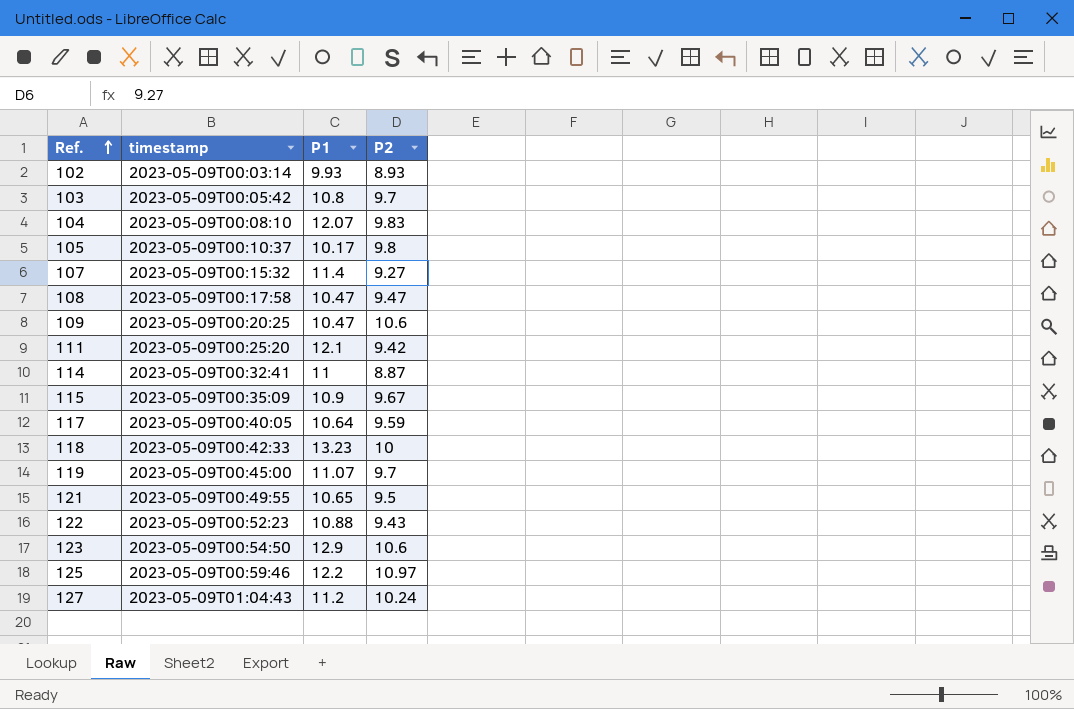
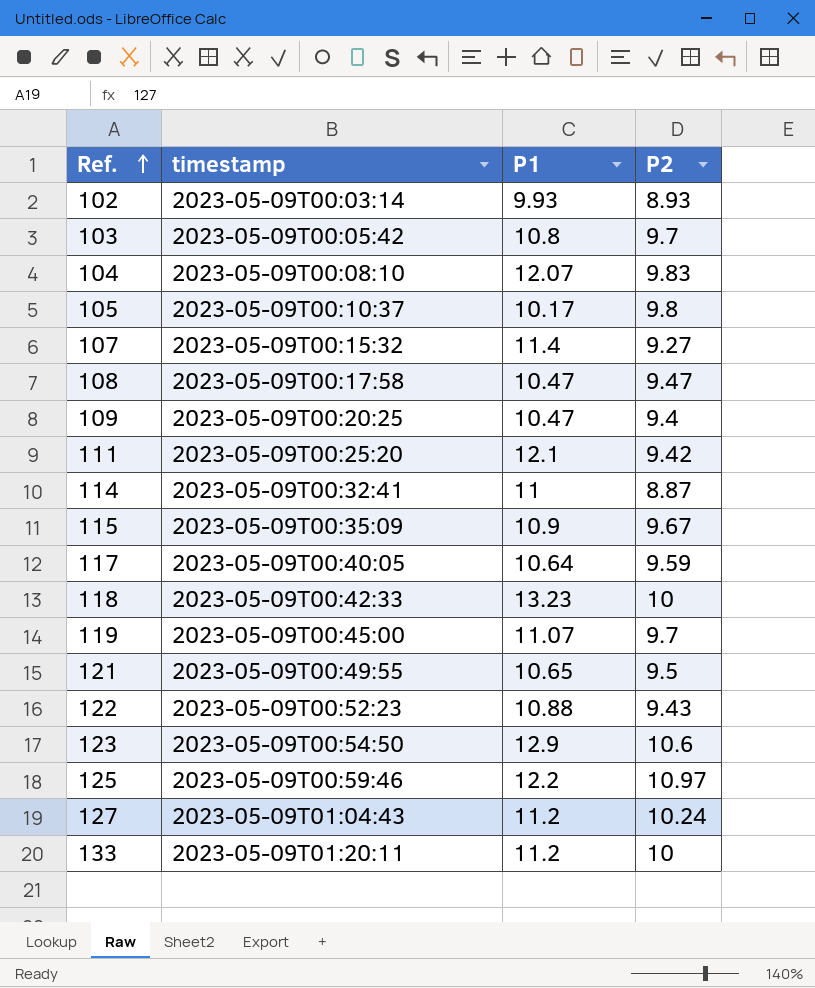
109 | P2: 10.6 -> 9.4
row 133: none -> 2023-05-09T01:20:11 | 11.2 | 10

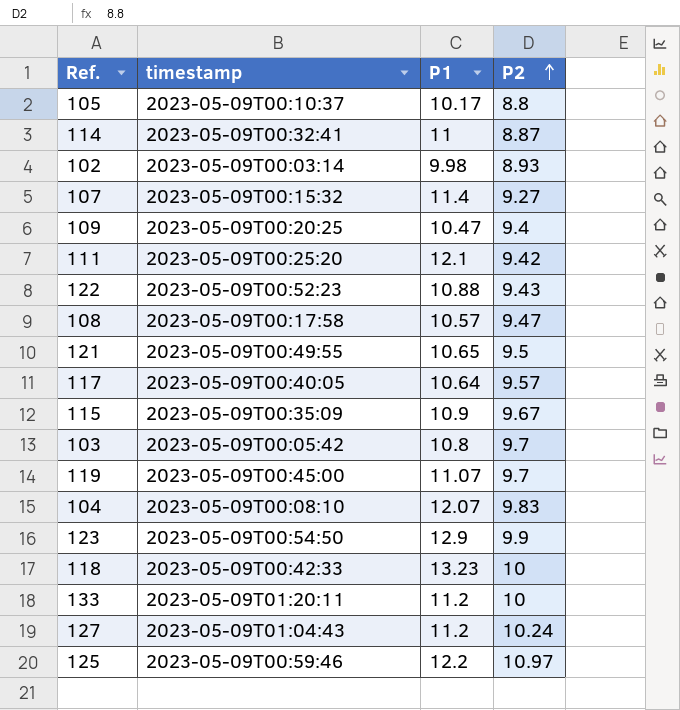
row order: Ref. ascending -> P2 ascending
105 | P2: 9.8 -> 8.8
102 | P1: 9.93 -> 9.98
108 | P1: 10.47 -> 10.57
117 | P2: 9.59 -> 9.57
123 | P2: 10.6 -> 9.9

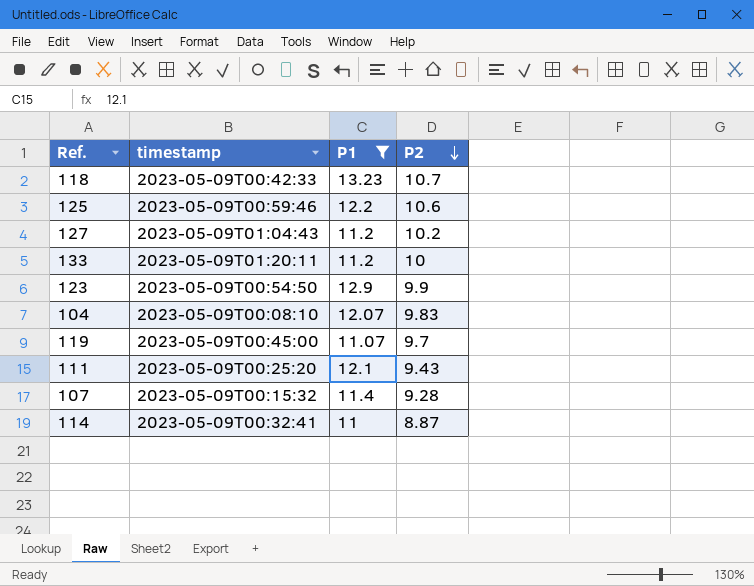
filter: none -> P1 >= 11
row order: P2 ascending -> P2 descending
118 | P2: 10 -> 10.7
125 | P2: 10.97 -> 10.6
127 | P2: 10.24 -> 10.2
111 | P2: 9.42 -> 9.43
107 | P2: 9.27 -> 9.28

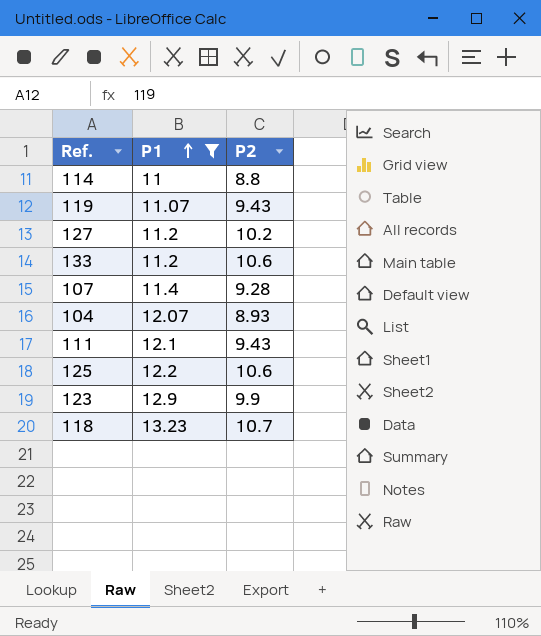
row order: P2 descending -> P1 ascending
column timestamp | position: 2 -> none
114 | P2: 8.87 -> 8.8
119 | P2: 9.7 -> 9.43
133 | P2: 10 -> 10.6
104 | P2: 9.83 -> 8.93

